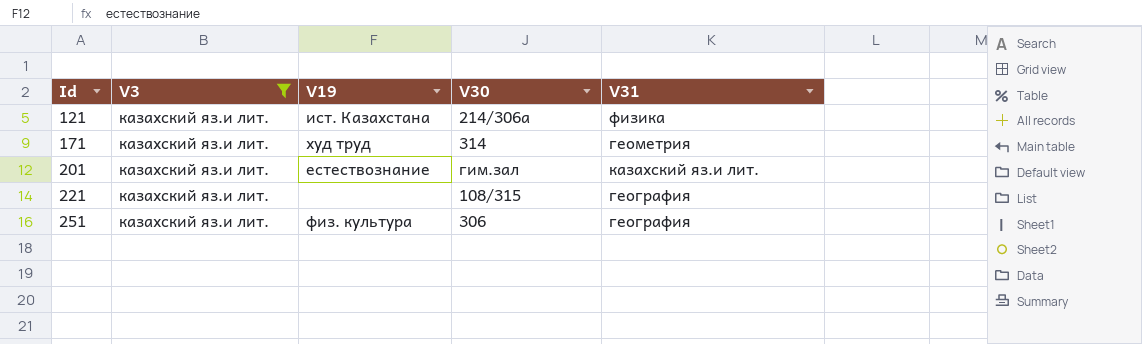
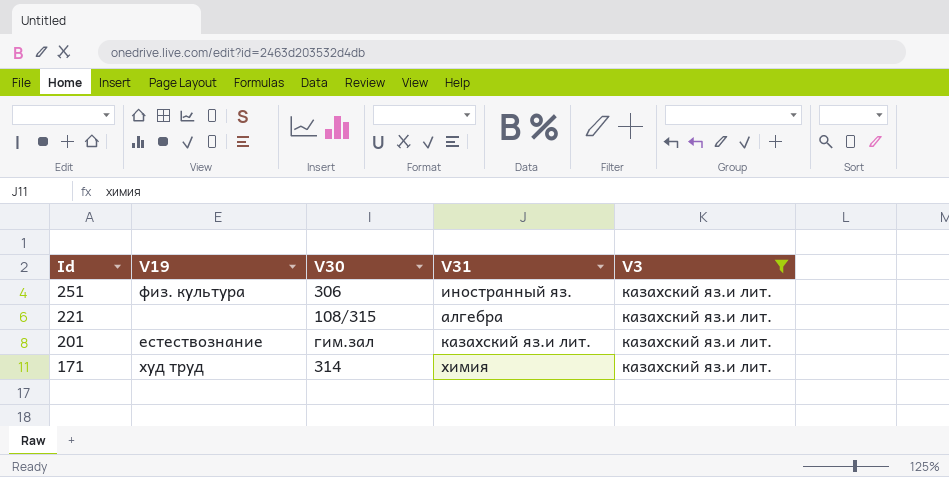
row order: Id ascending -> Id descending
column V3 | position: 2 -> 5
row 121: казахский яз.и лит. | ист. Казахстана | 214/306а | физика -> none
251 | V31: география -> иностранный яз.
221 | V31: география -> алгебра
171 | V31: геометрия -> химия

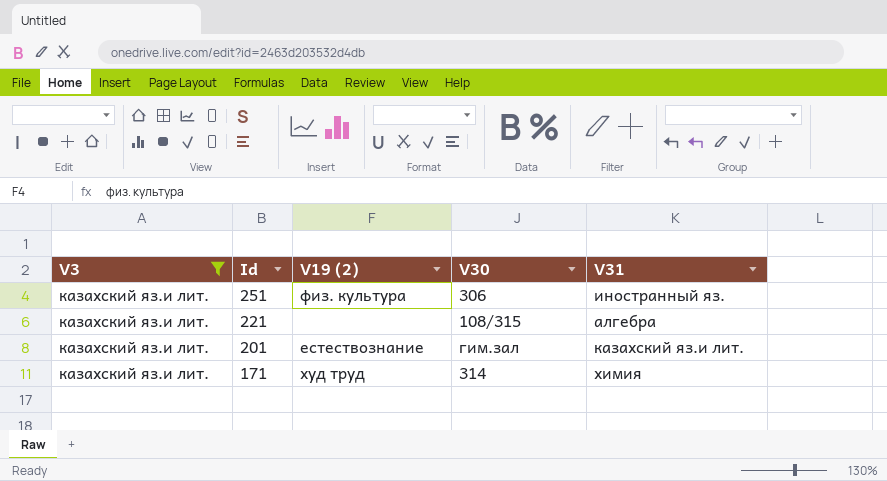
column V3 | position: 5 -> 1
column name: V19 -> V19 (2)

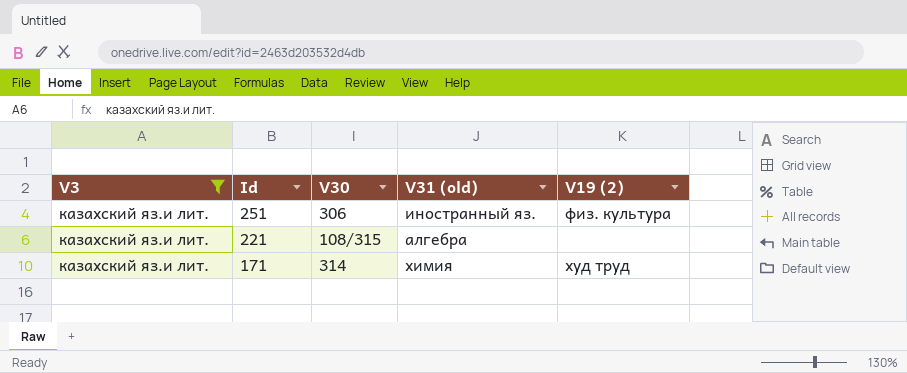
column name: V31 -> V31 (old)
column V19 (2) | position: 3 -> 5
row 201: казахский яз.и лит. | естествознание | гим.зал | казахский яз.и лит. -> none

